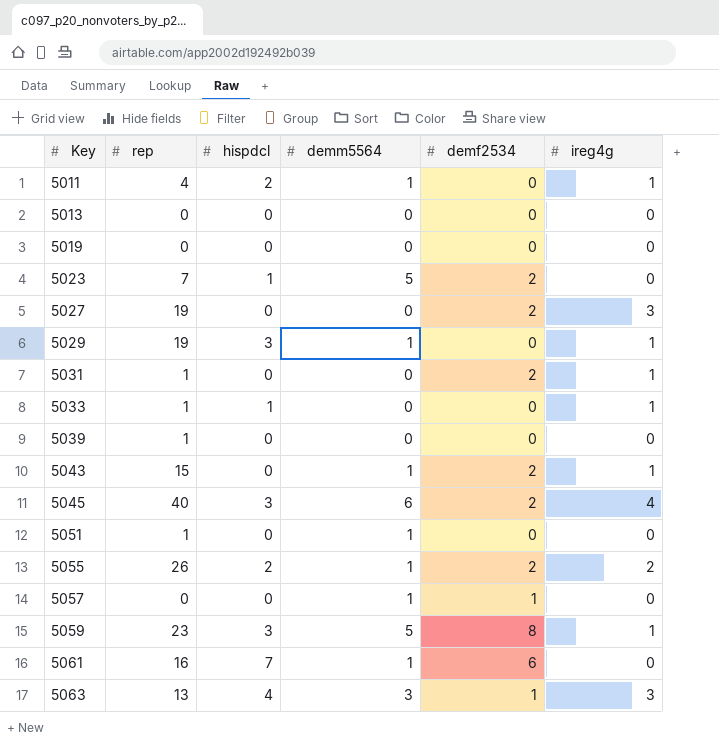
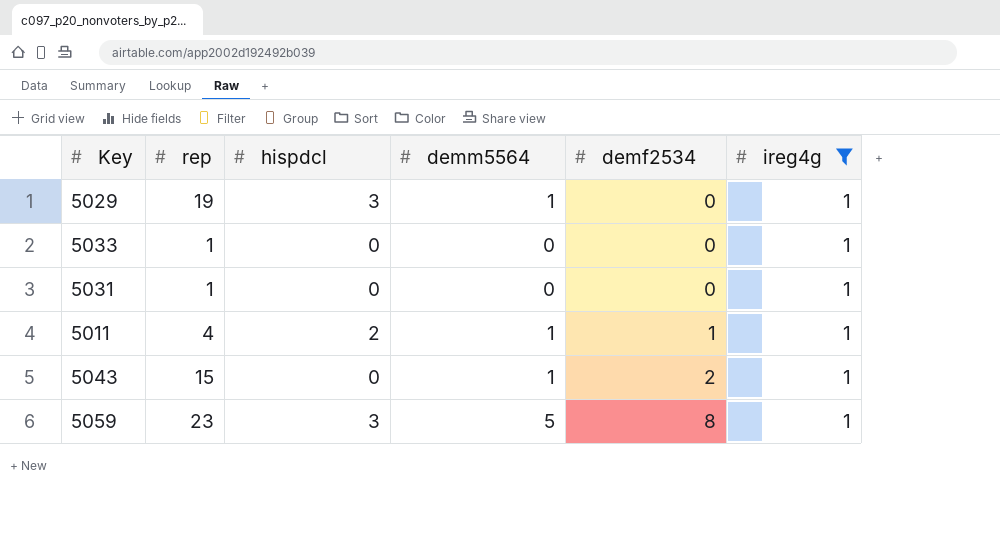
filter: none -> ireg4g = 1
row order: Key ascending -> demf2534 ascending
5033 | hispdcl: 1 -> 0
5031 | demf2534: 2 -> 0
5011 | demf2534: 0 -> 1

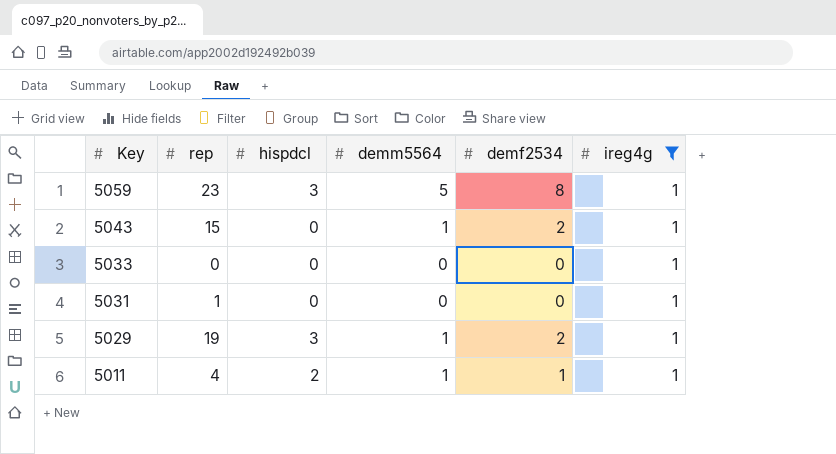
row order: demf2534 ascending -> Key descending
5033 | rep: 1 -> 0
5029 | demf2534: 0 -> 2

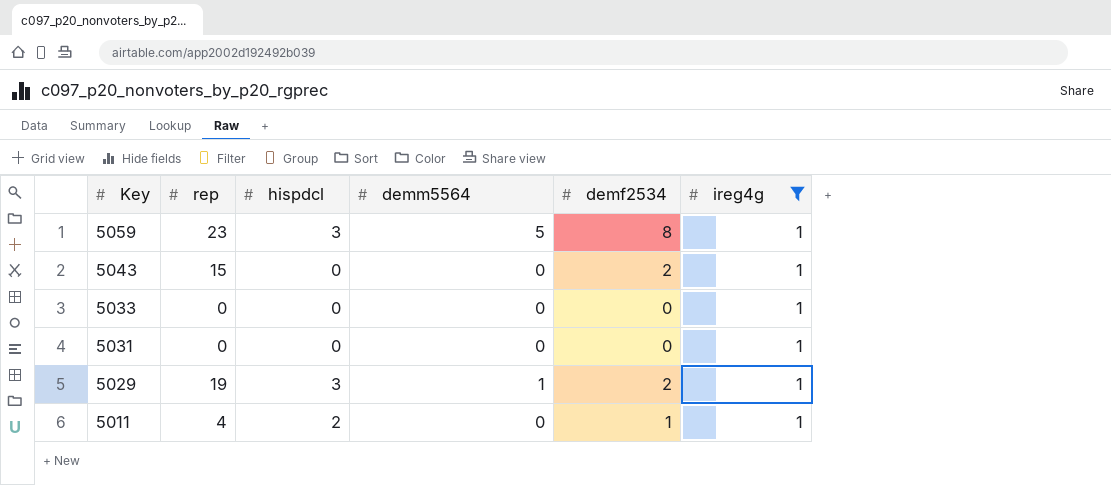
5043 | demm5564: 1 -> 0
5031 | rep: 1 -> 0
5011 | demm5564: 1 -> 0

